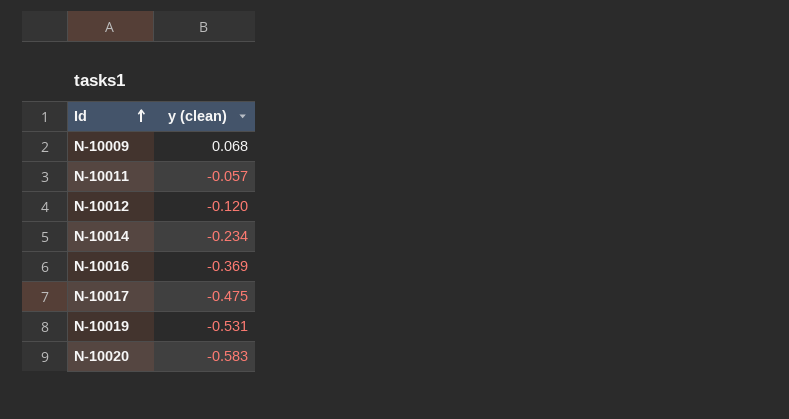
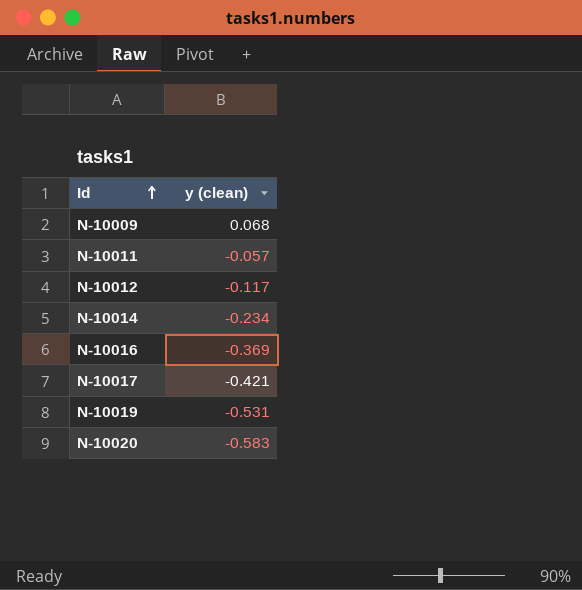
N-10012 | y (clean): -0.120 -> -0.117
N-10017 | y (clean): -0.475 -> -0.421

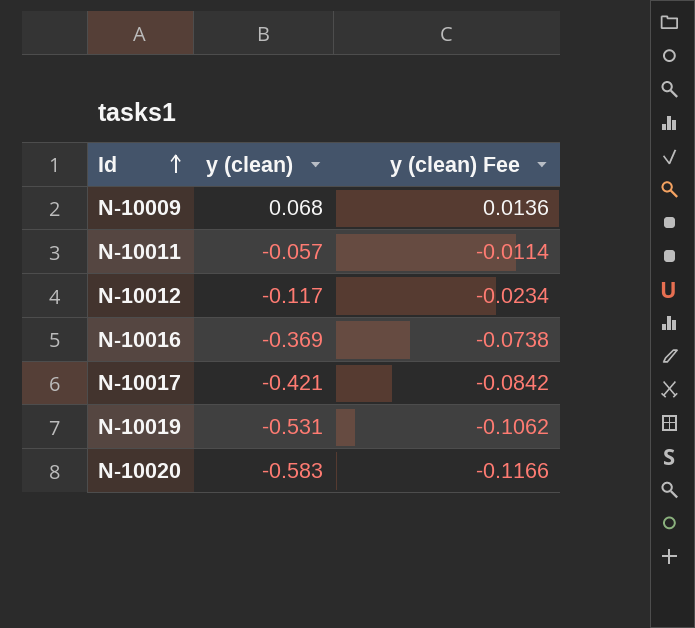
column y (clean) Fee | formula: none -> [y (clean)] * 0.2
row N-10014: -0.234 -> none

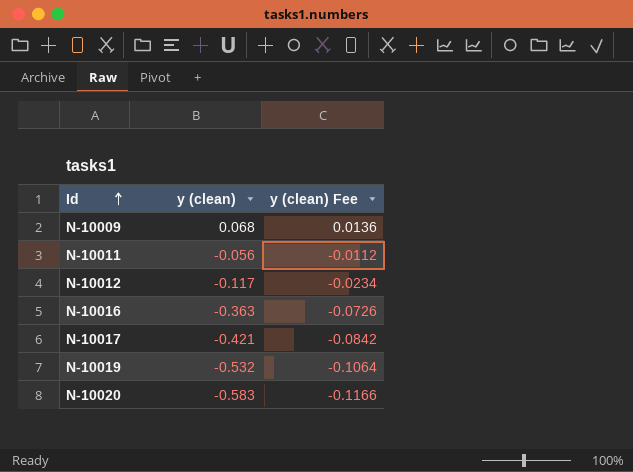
N-10011 | y (clean): -0.057 -> -0.056
N-10011 | y (clean) Fee: -0.0114 -> -0.0112
N-10016 | y (clean): -0.369 -> -0.363
N-10016 | y (clean) Fee: -0.0738 -> -0.0726
N-10019 | y (clean): -0.531 -> -0.532
N-10019 | y (clean) Fee: -0.1062 -> -0.1064

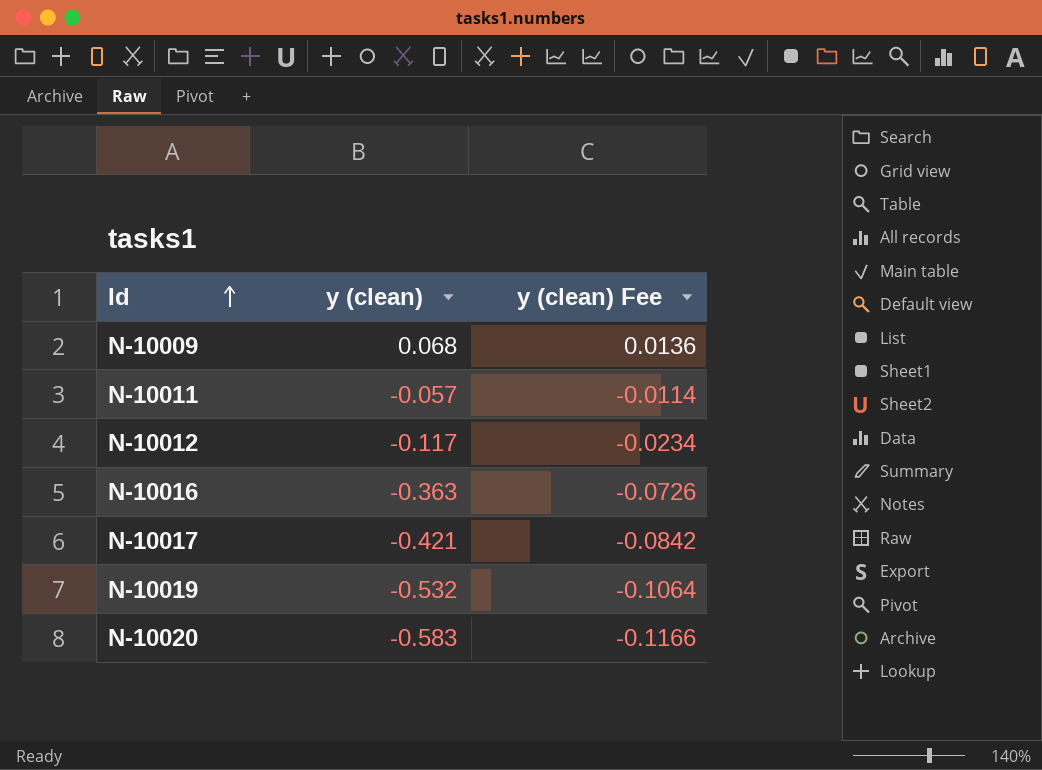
N-10011 | y (clean): -0.056 -> -0.057
N-10011 | y (clean) Fee: -0.0112 -> -0.0114

